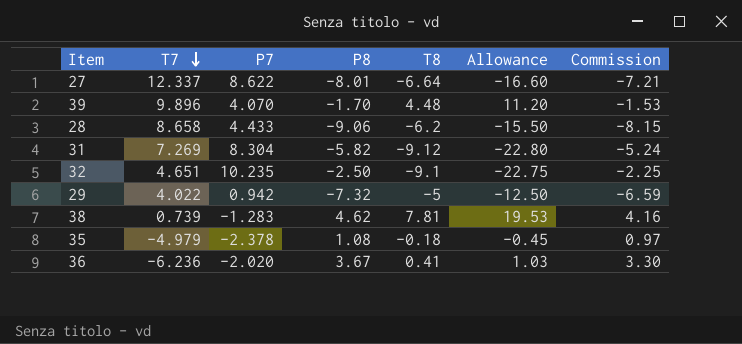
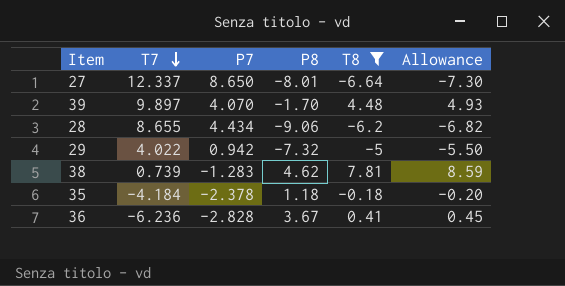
filter: none -> T8 >= -6.64
column Commission | formula: [P8] * 0.9 -> none
column Allowance | formula: [T8] * 2.5 -> [T8] * 1.1
27 | P7: 8.622 -> 8.650
39 | T7: 9.896 -> 9.897
28 | T7: 8.658 -> 8.655
28 | P7: 4.433 -> 4.434
35 | T7: -4.979 -> -4.184
35 | P8: 1.08 -> 1.18
36 | P7: -2.020 -> -2.828

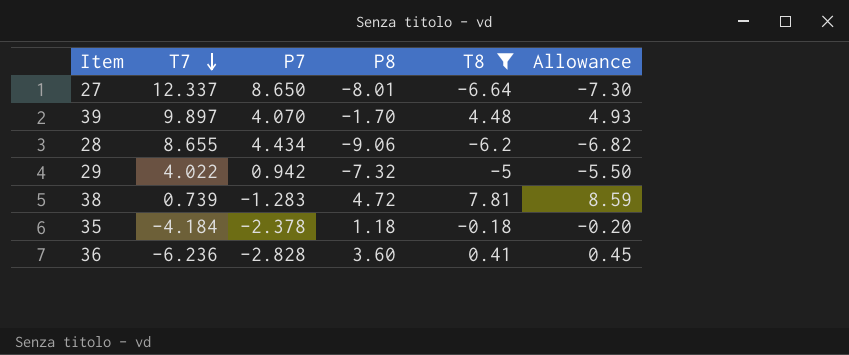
38 | P8: 4.62 -> 4.72
36 | P8: 3.67 -> 3.60

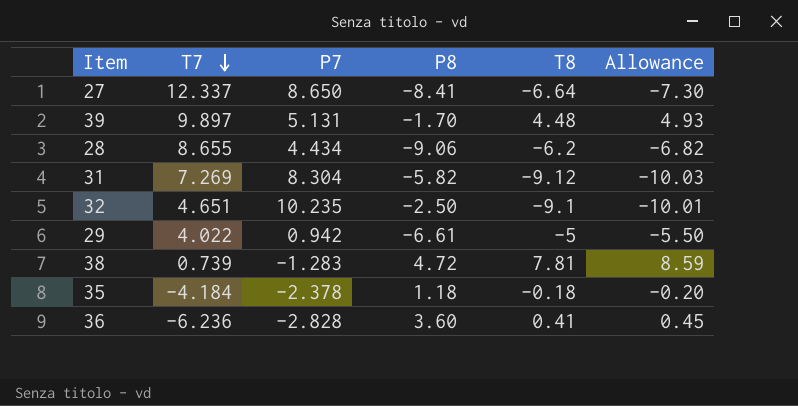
filter: T8 >= -6.64 -> none
27 | P8: -8.01 -> -8.41
39 | P7: 4.070 -> 5.131
29 | P8: -7.32 -> -6.61

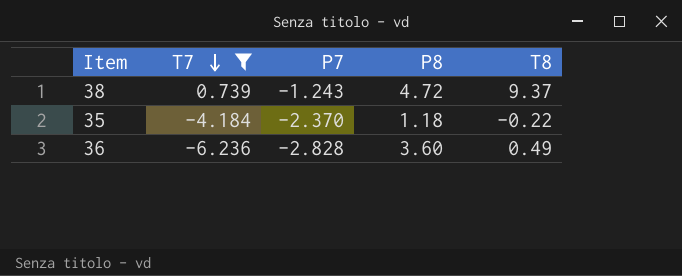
filter: none -> T7 <= 0.739
column Allowance | formula: [T8] * 1.1 -> none
38 | P7: -1.283 -> -1.243
38 | T8: 7.81 -> 9.37
35 | P7: -2.378 -> -2.370
35 | T8: -0.18 -> -0.22
36 | T8: 0.41 -> 0.49

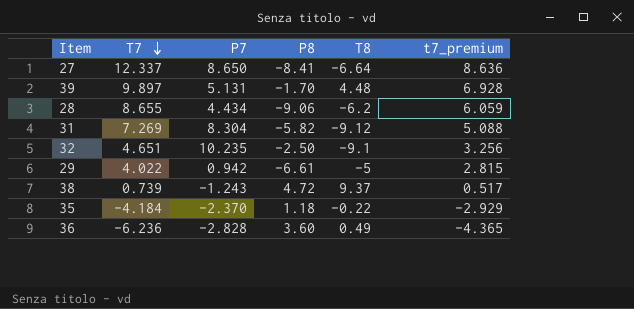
filter: T7 <= 0.739 -> none
column t7_premium | formula: none -> [T7] * 0.7

